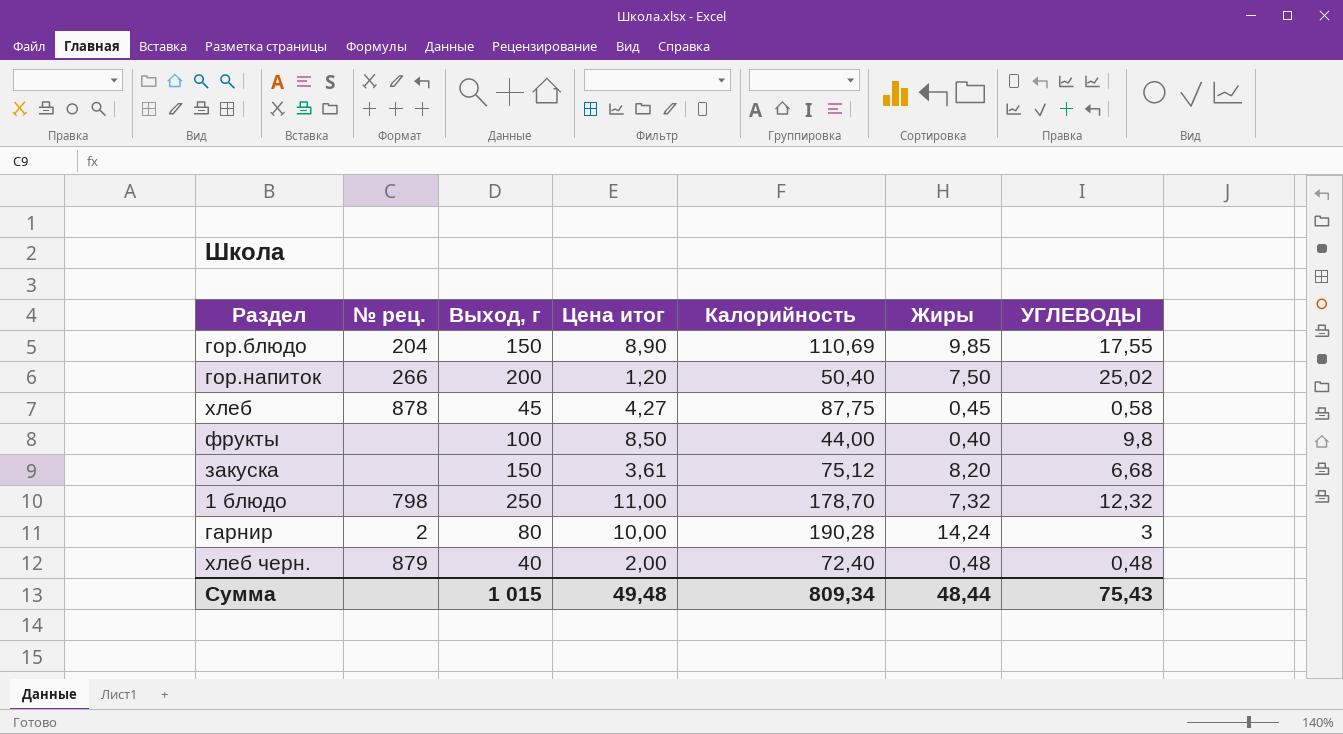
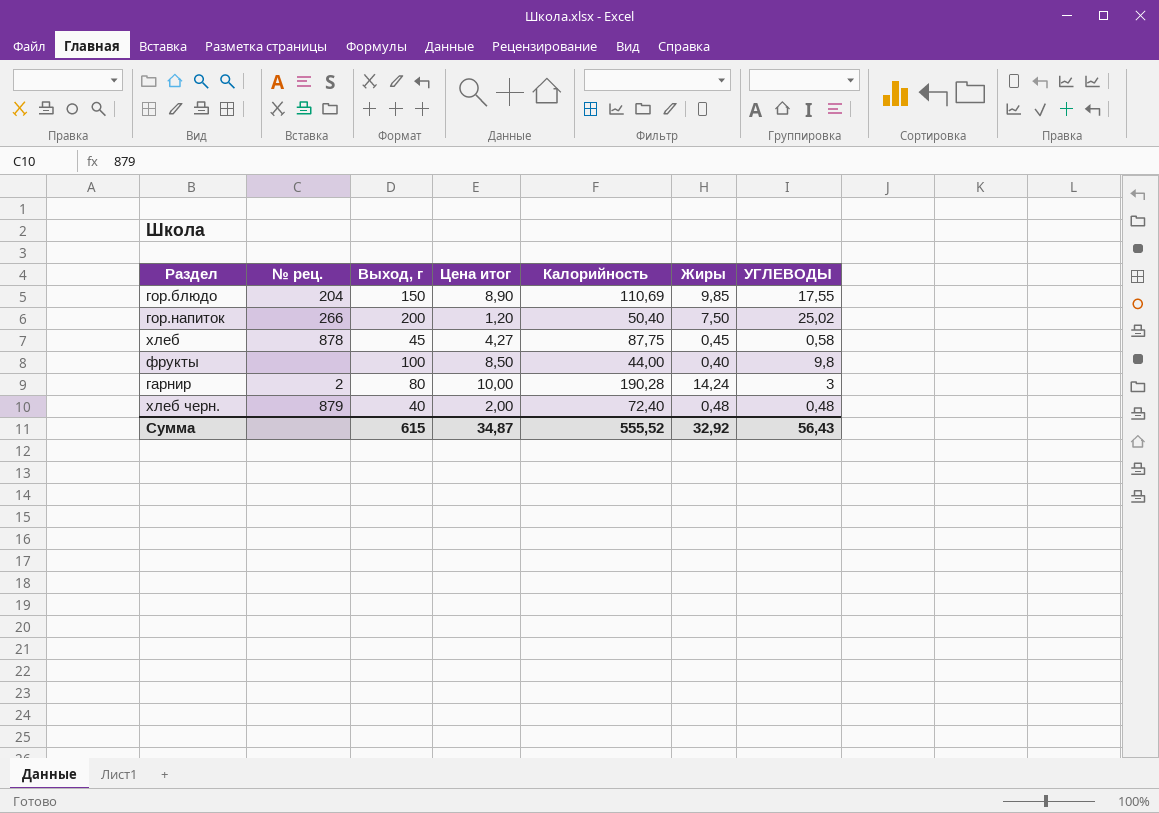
row закуска: none | 150 | 3,61 | 75,12 | 8,20 | 6,68 -> none
row 1 блюдо: 798 | 250 | 11,00 | 178,70 | 7,32 | 12,32 -> none
Сумма | Выход, г: 1 015 -> 615
Сумма | Цена итог: 49,48 -> 34,87
Сумма | Калорийность: 809,34 -> 555,52
Сумма | Жиры: 48,44 -> 32,92
Сумма | УГЛЕВОДЫ: 75,43 -> 56,43

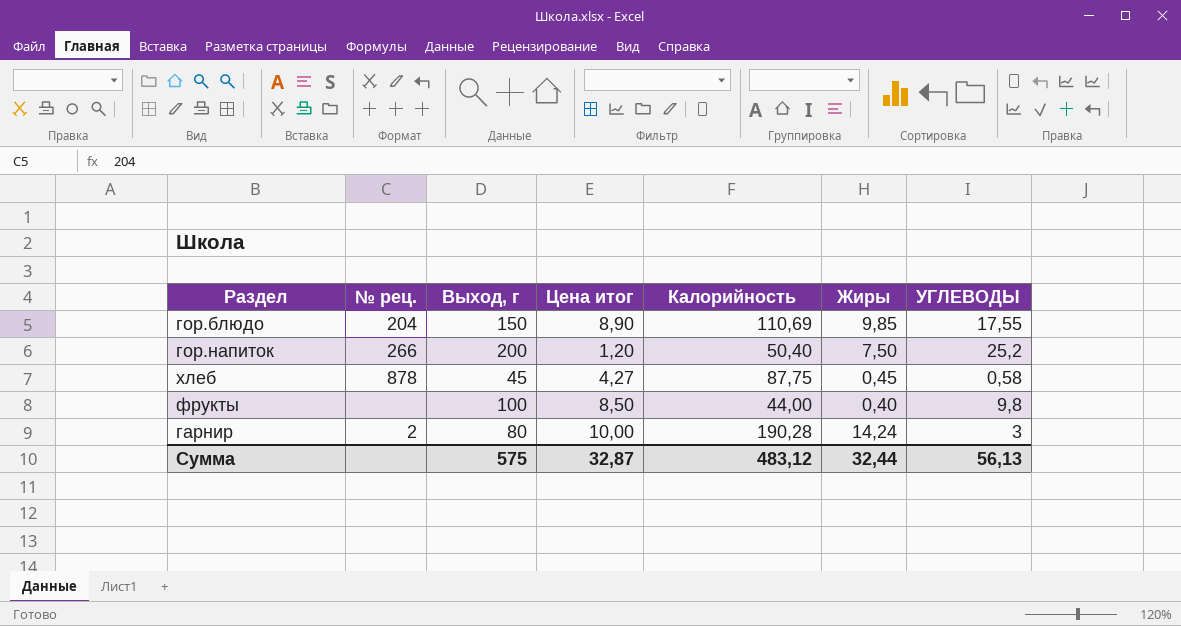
row хлеб черн.: 879 | 40 | 2,00 | 72,40 | 0,48 | 0,48 -> none
гор.напиток | УГЛЕВОДЫ: 25,02 -> 25,2
Сумма | Выход, г: 615 -> 575
Сумма | Цена итог: 34,87 -> 32,87
Сумма | Калорийность: 555,52 -> 483,12
Сумма | Жиры: 32,92 -> 32,44
Сумма | УГЛЕВОДЫ: 56,43 -> 56,13

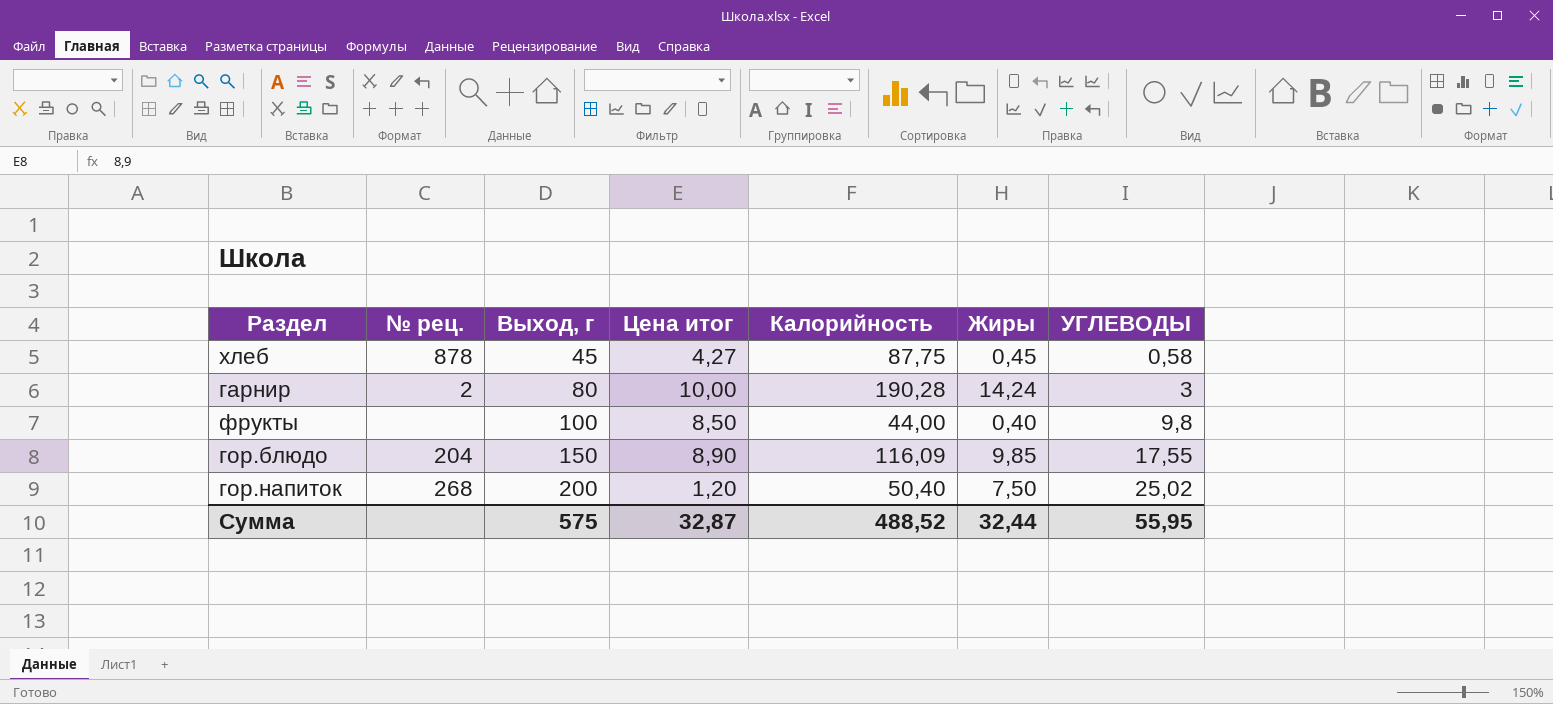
row order: none -> Выход, г ascending
гор.блюдо | Калорийность: 110,69 -> 116,09
гор.напиток | № рец.: 266 -> 268
гор.напиток | УГЛЕВОДЫ: 25,2 -> 25,02
Сумма | Калорийность: 483,12 -> 488,52
Сумма | УГЛЕВОДЫ: 56,13 -> 55,95

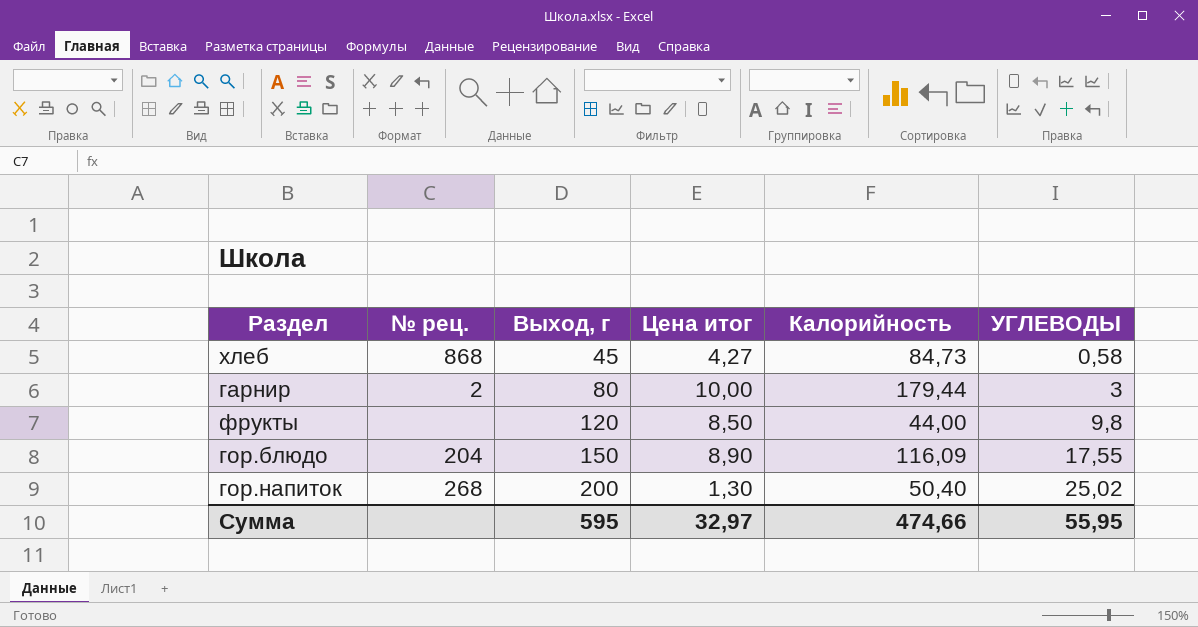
column Жиры | position: 6 -> none
хлеб | № рец.: 878 -> 868
хлеб | Калорийность: 87,75 -> 84,73
гарнир | Калорийность: 190,28 -> 179,44
фрукты | Выход, г: 100 -> 120
гор.напиток | Цена итог: 1,20 -> 1,30
Сумма | Выход, г: 575 -> 595
Сумма | Цена итог: 32,87 -> 32,97
Сумма | Калорийность: 488,52 -> 474,66

